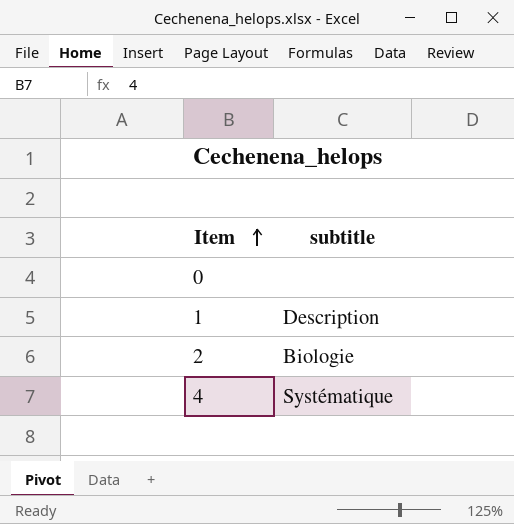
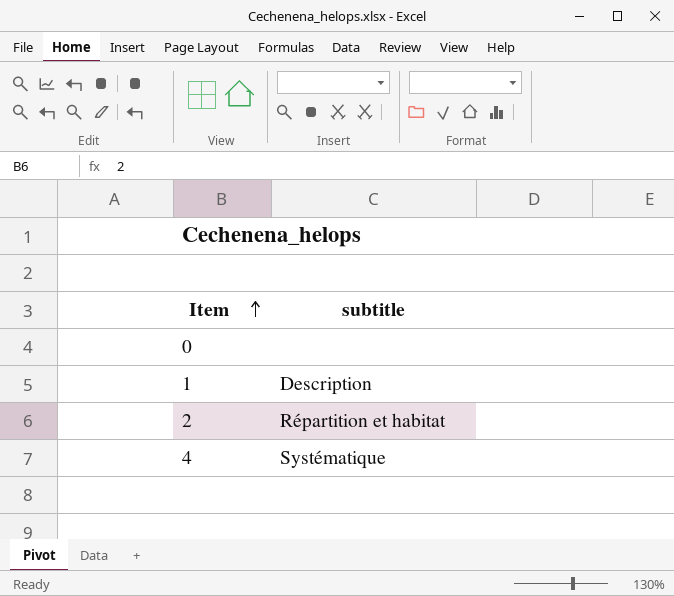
2 | subtitle: Biologie -> Répartition et habitat

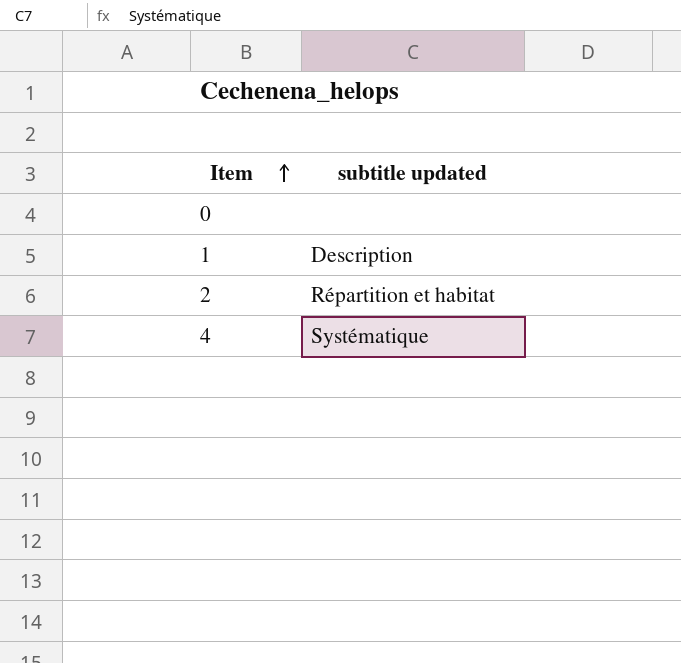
column name: subtitle -> subtitle updated

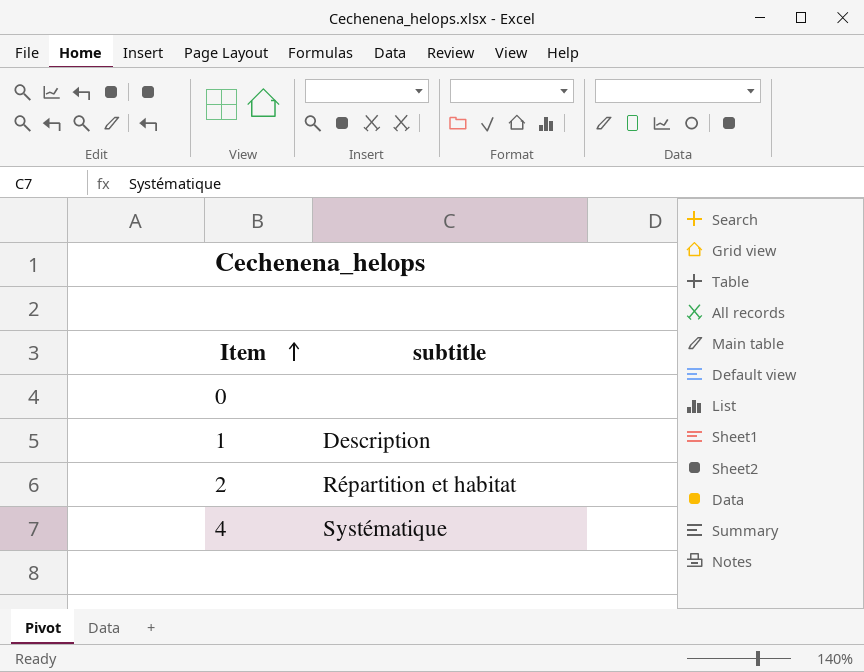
column name: subtitle updated -> subtitle

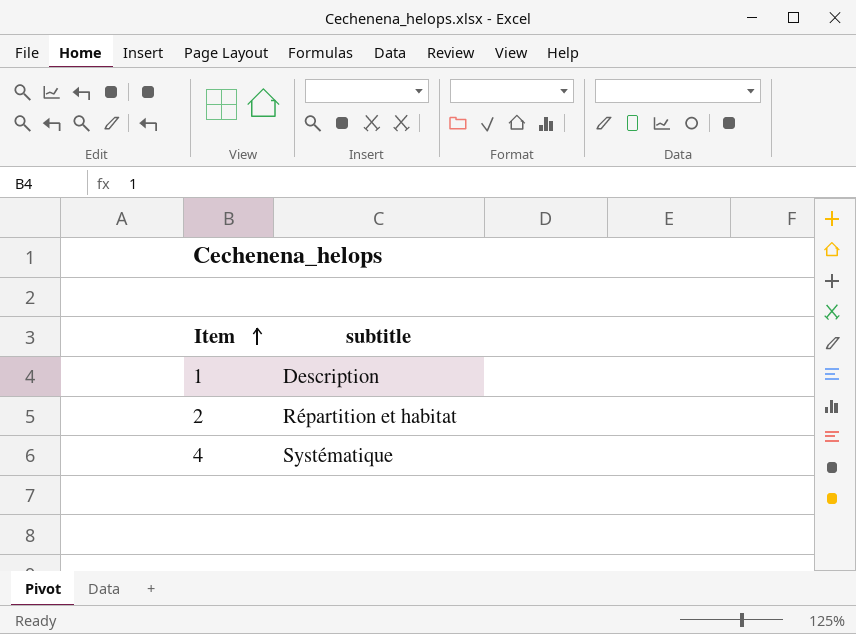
row 0: none -> none

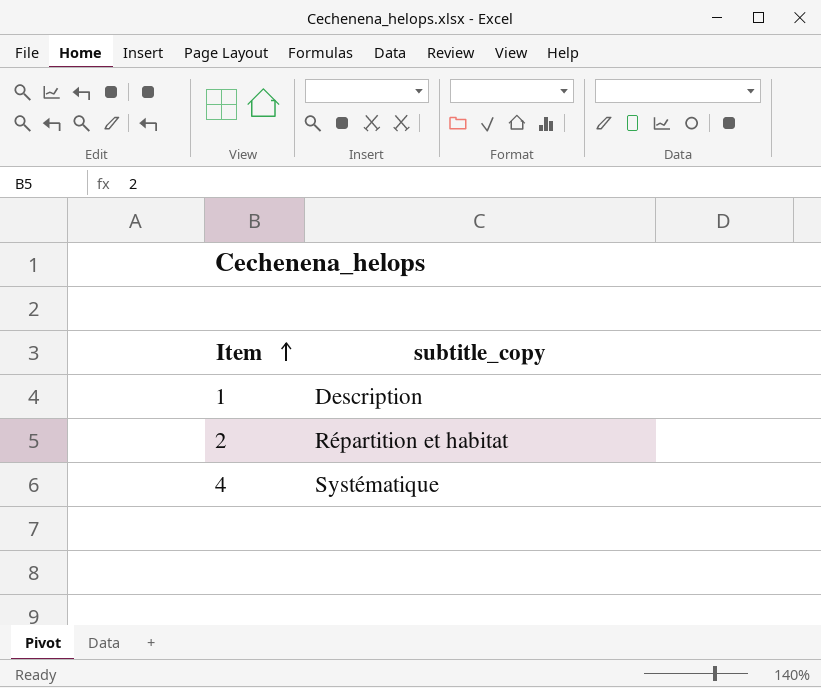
column name: subtitle -> subtitle_copy

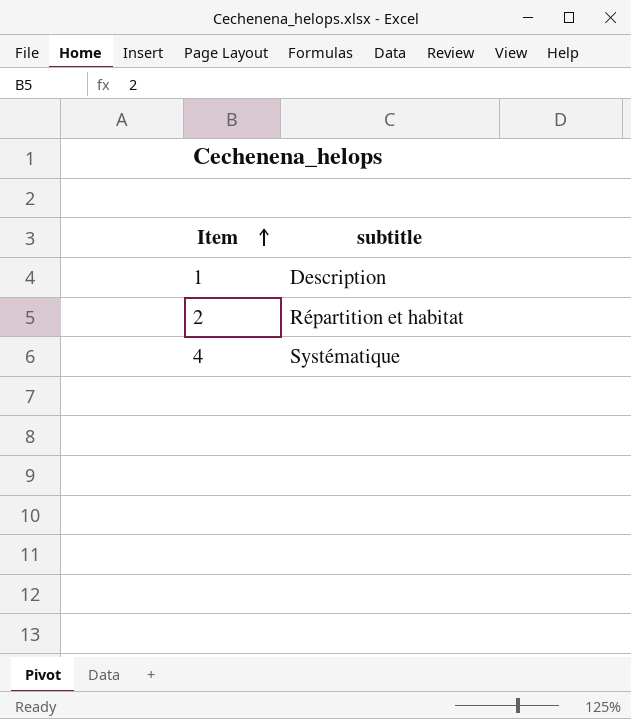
column name: subtitle_copy -> subtitle

